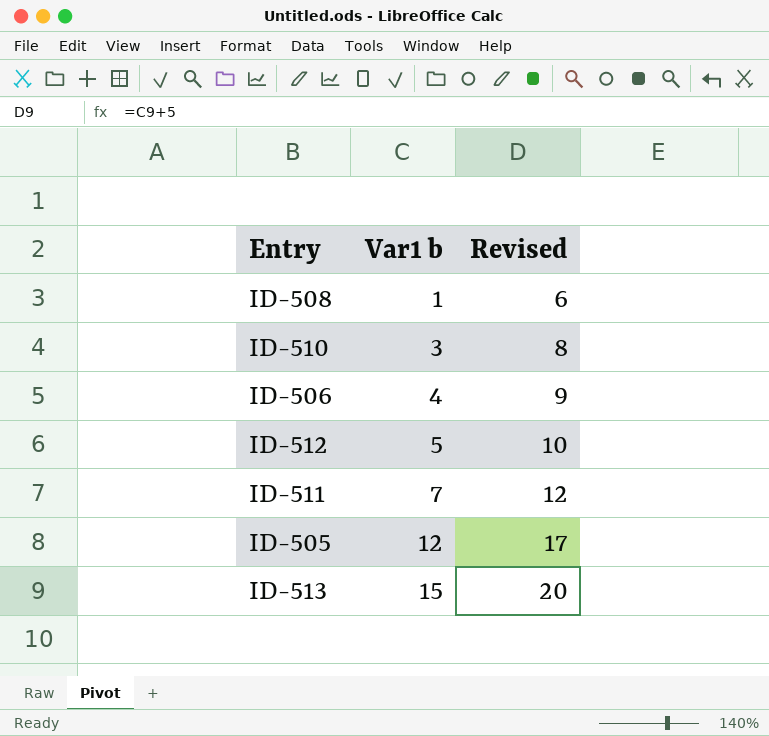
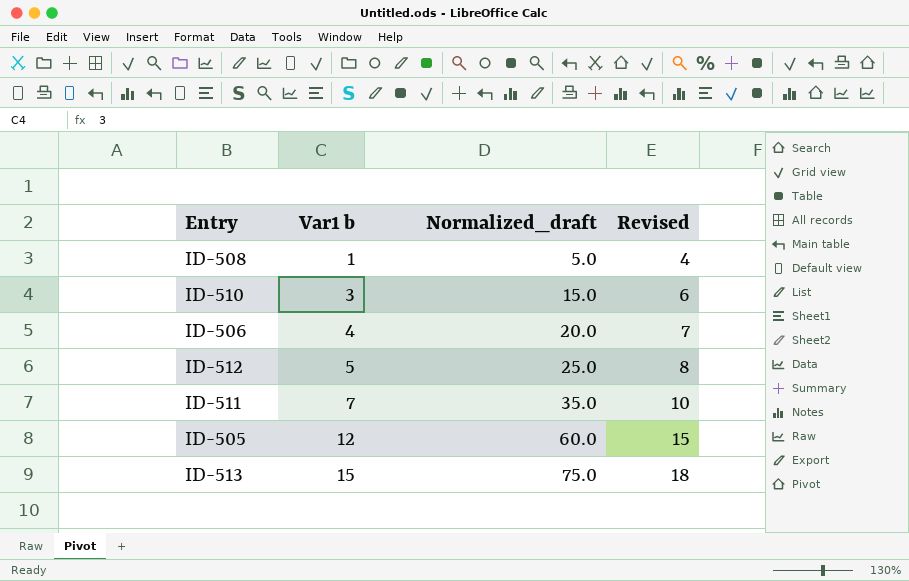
column Normalized_draft | formula: none -> [Var1 b] * 5
column Revised | formula: [Var1 b] + 5 -> [Var1 b] + 3

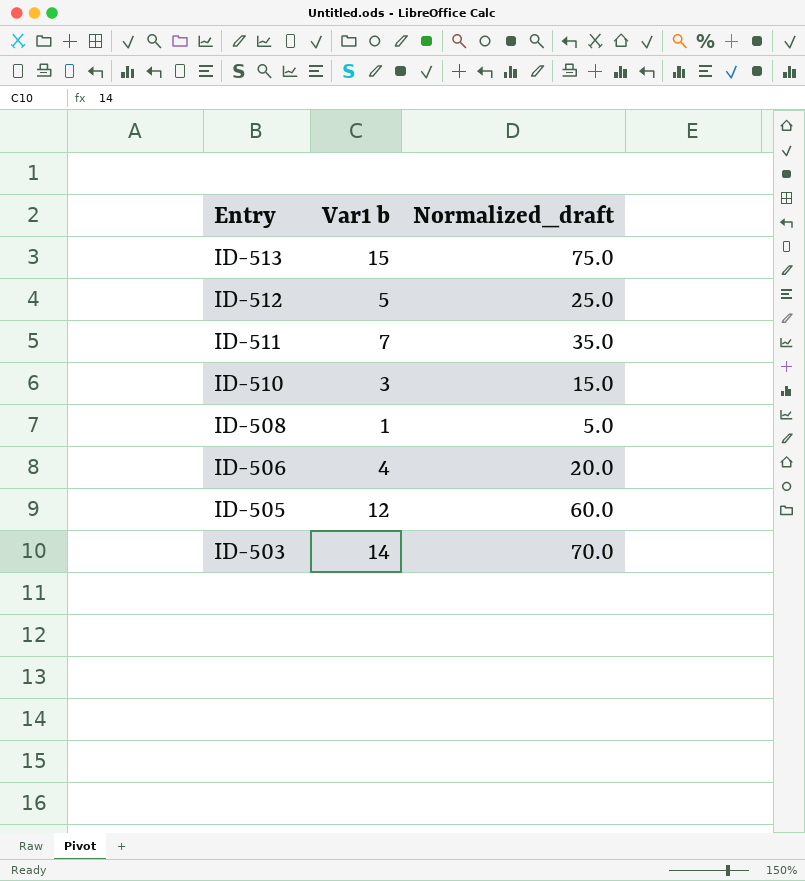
row order: Var1 b ascending -> Entry descending
column Revised | formula: [Var1 b] + 3 -> none
row ID-503: none -> 14 | 70.0

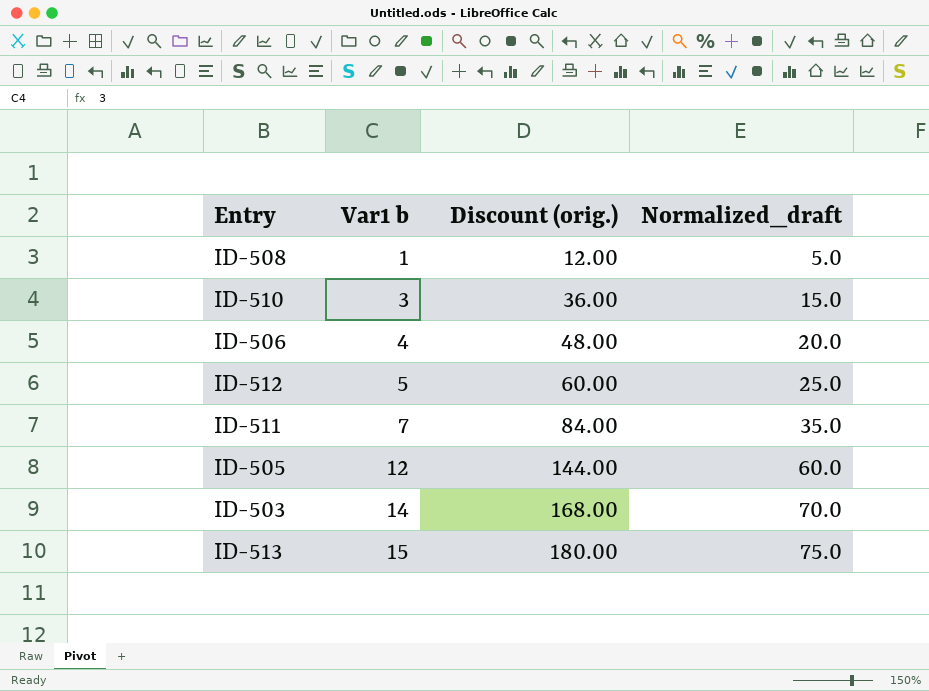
row order: Entry descending -> Var1 b ascending
column Discount (orig.) | formula: none -> [Var1 b] * 12

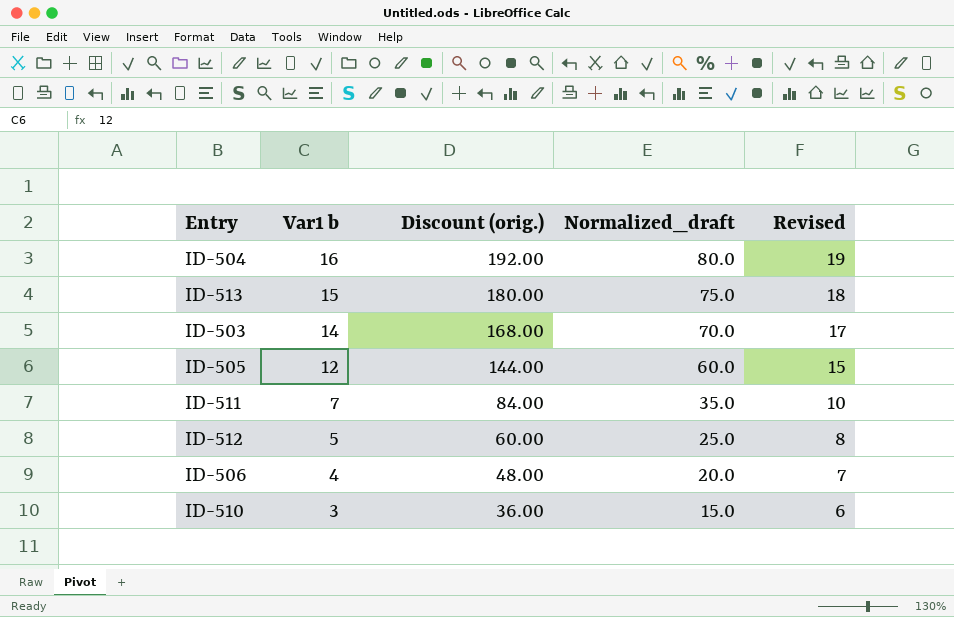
row order: Var1 b ascending -> Var1 b descending
column Revised | formula: none -> [Var1 b] + 3
row ID-508: 1 | 12.00 | 5.0 -> none
row ID-504: none -> 16 | 192.00 | 80.0 | 19

